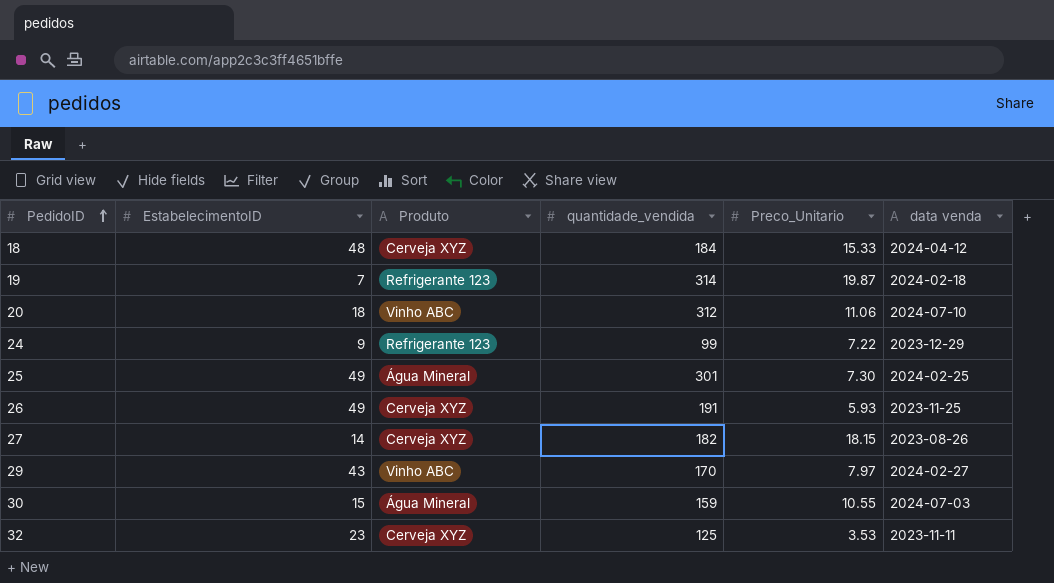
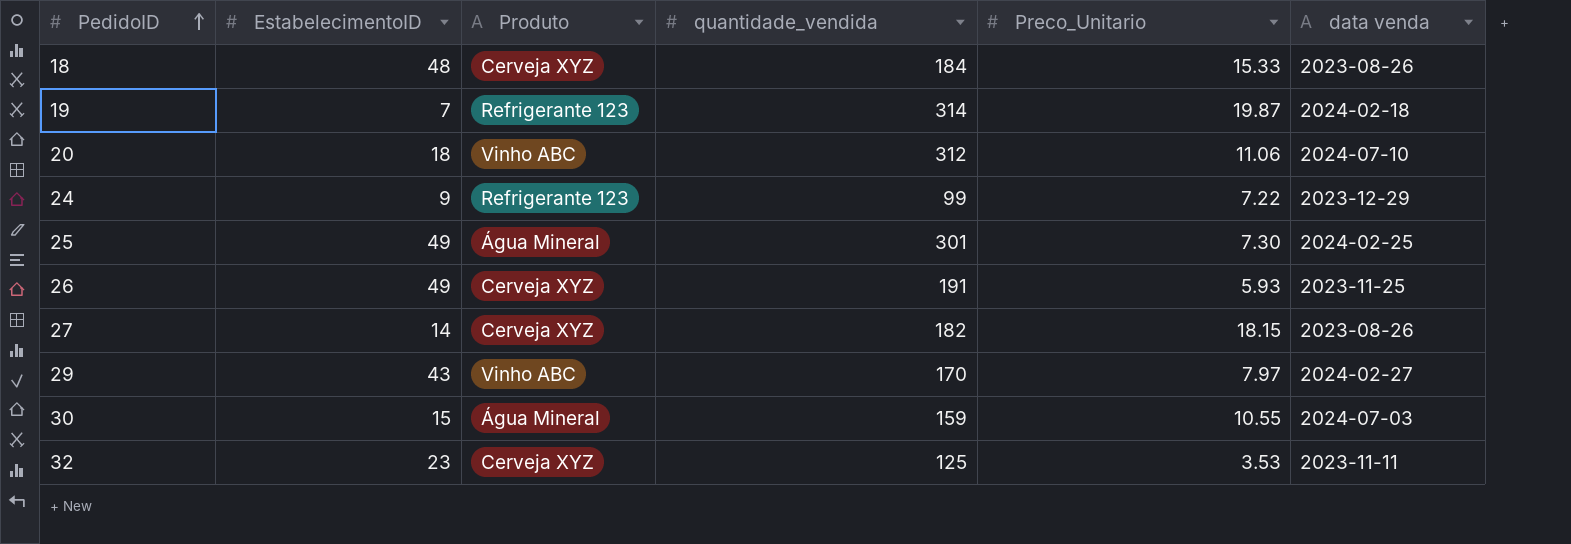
18 | data venda: 2024-04-12 -> 2023-08-26

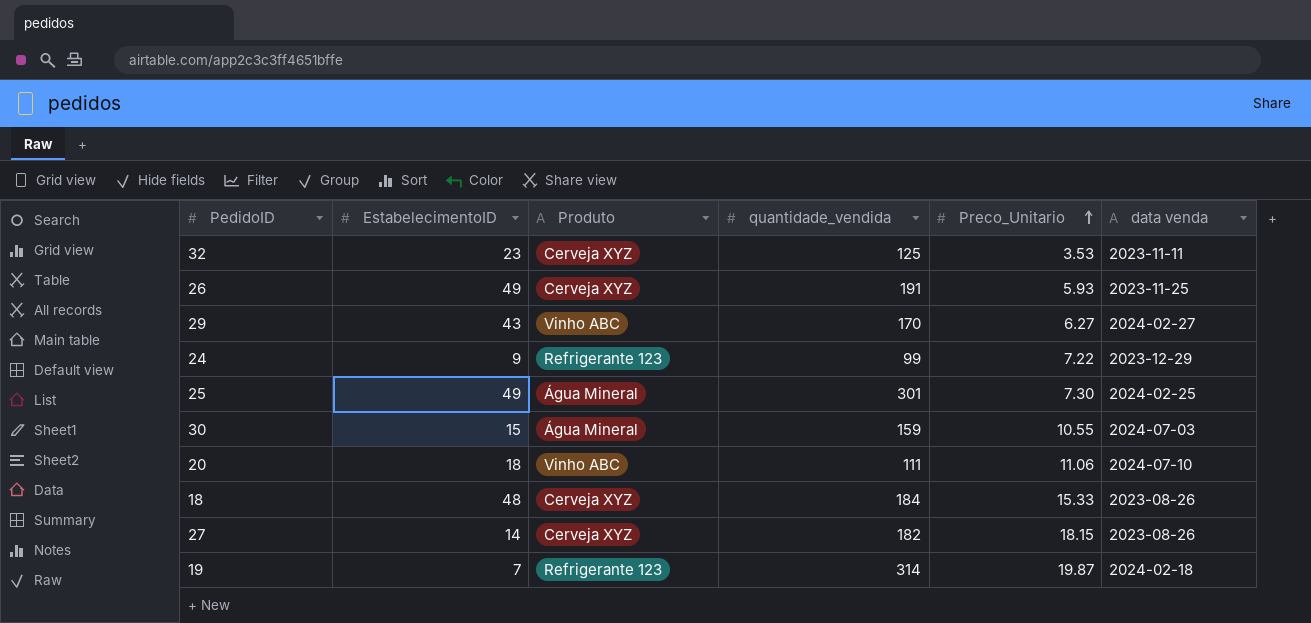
row order: PedidoID ascending -> Preco_Unitario ascending
29 | Preco_Unitario: 7.97 -> 6.27
20 | quantidade_vendida: 312 -> 111

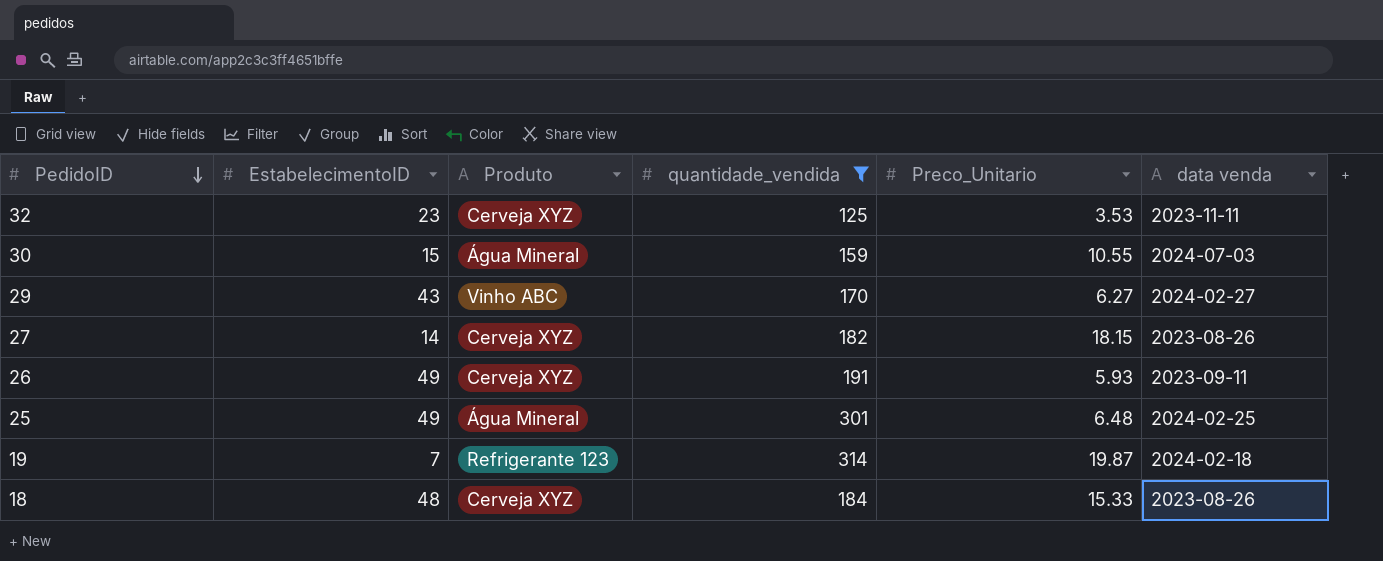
filter: none -> quantidade_vendida >= 125
row order: Preco_Unitario ascending -> PedidoID descending
26 | data venda: 2023-11-25 -> 2023-09-11
25 | Preco_Unitario: 7.30 -> 6.48

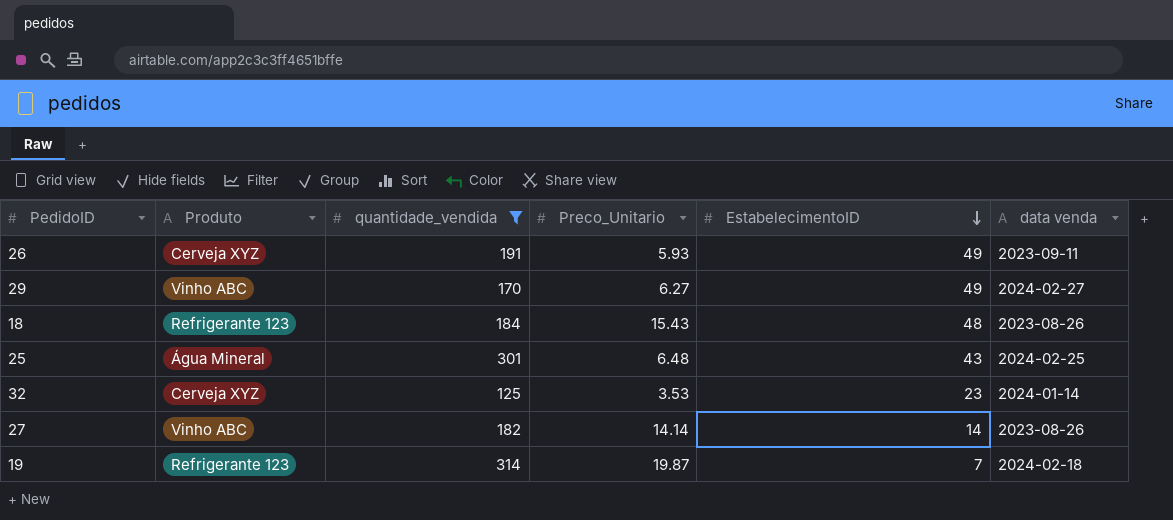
row order: PedidoID descending -> EstabelecimentoID descending
column EstabelecimentoID | position: 2 -> 5
row 30: 15 | Água Mineral | 159 | 10.55 | 2024-07-03 -> none
29 | EstabelecimentoID: 43 -> 49
18 | Produto: Cerveja XYZ -> Refrigerante 123
18 | Preco_Unitario: 15.33 -> 15.43
25 | EstabelecimentoID: 49 -> 43
32 | data venda: 2023-11-11 -> 2024-01-14
27 | Produto: Cerveja XYZ -> Vinho ABC
27 | Preco_Unitario: 18.15 -> 14.14

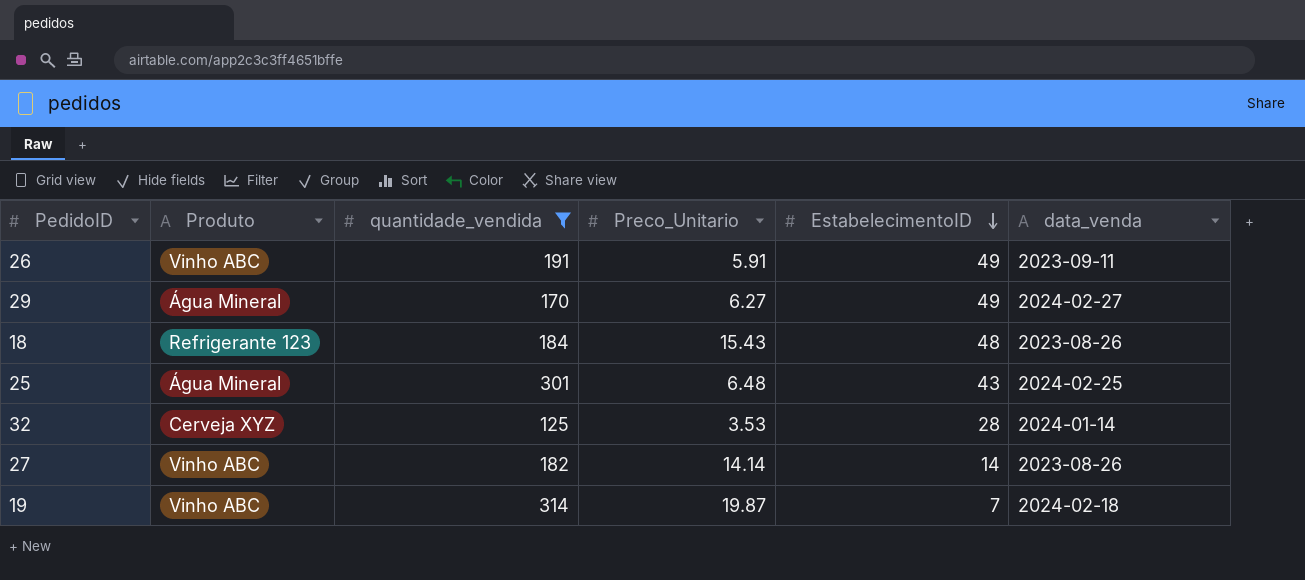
column name: data venda -> data_venda
26 | Produto: Cerveja XYZ -> Vinho ABC
26 | Preco_Unitario: 5.93 -> 5.91
29 | Produto: Vinho ABC -> Água Mineral
32 | EstabelecimentoID: 23 -> 28
19 | Produto: Refrigerante 123 -> Vinho ABC

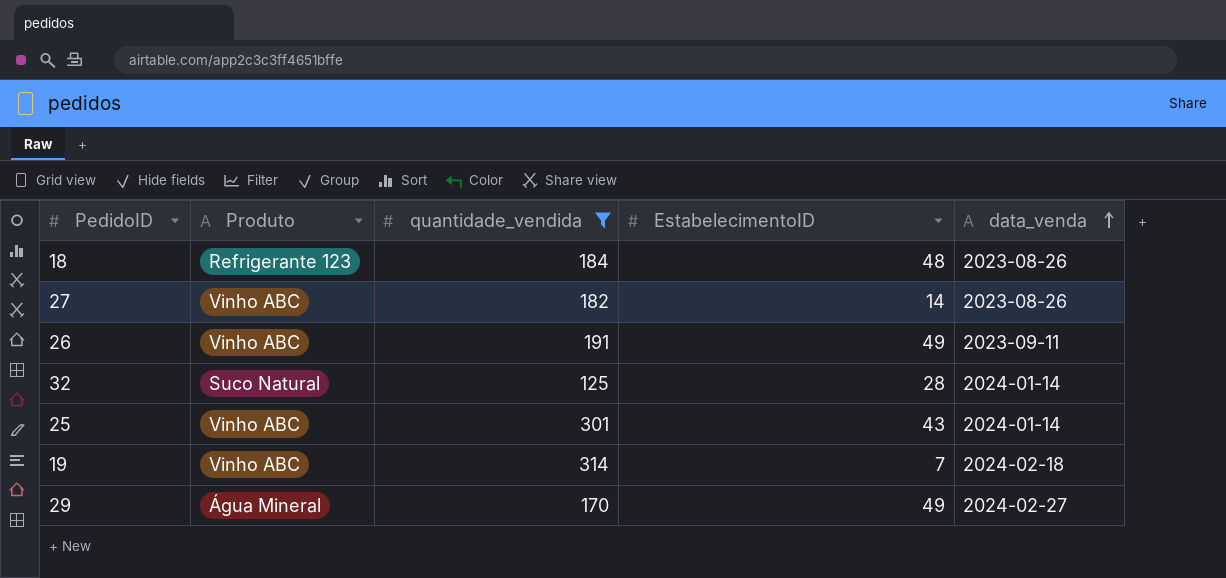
row order: EstabelecimentoID descending -> data_venda ascending
column Preco_Unitario | position: 4 -> none
32 | Produto: Cerveja XYZ -> Suco Natural
25 | Produto: Água Mineral -> Vinho ABC
25 | data_venda: 2024-02-25 -> 2024-01-14

